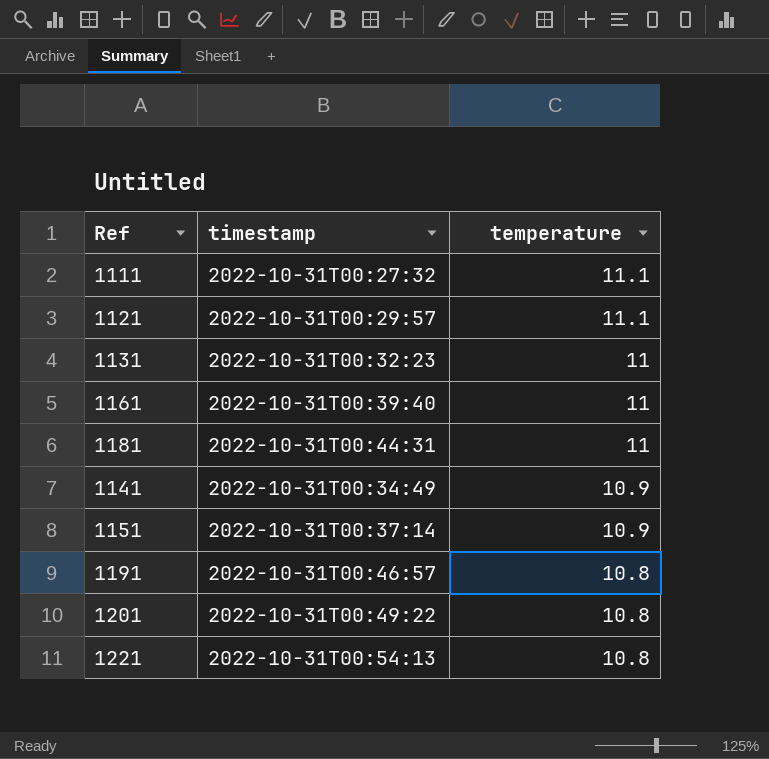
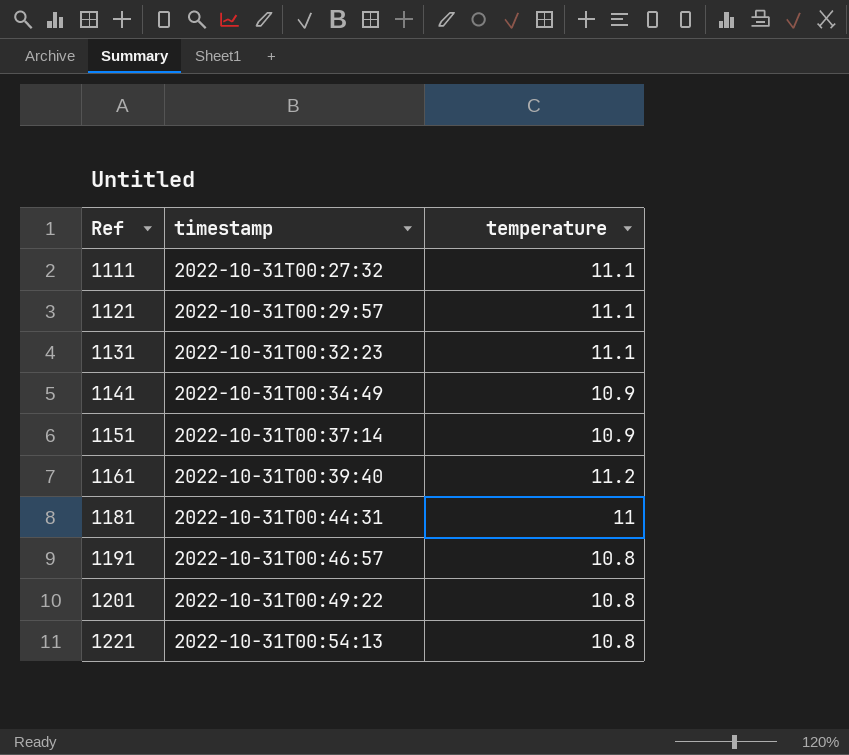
row order: temperature descending -> Ref ascending
1131 | temperature: 11 -> 11.1
1161 | temperature: 11 -> 11.2

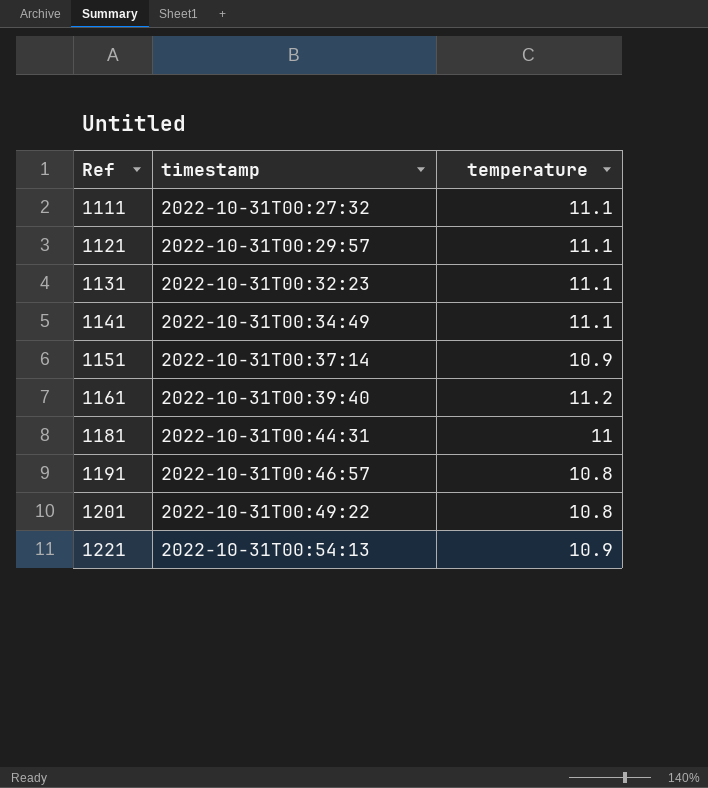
1141 | temperature: 10.9 -> 11.1
1221 | temperature: 10.8 -> 10.9

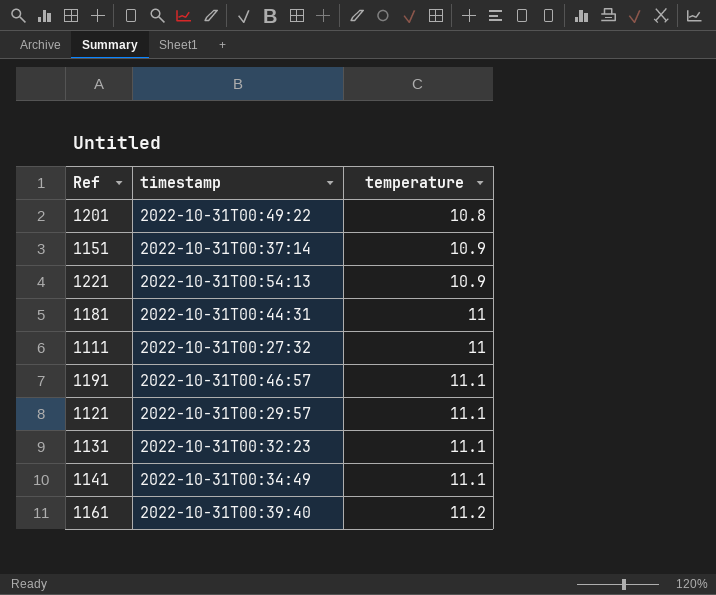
row order: Ref ascending -> temperature ascending
1111 | temperature: 11.1 -> 11
1191 | temperature: 10.8 -> 11.1

